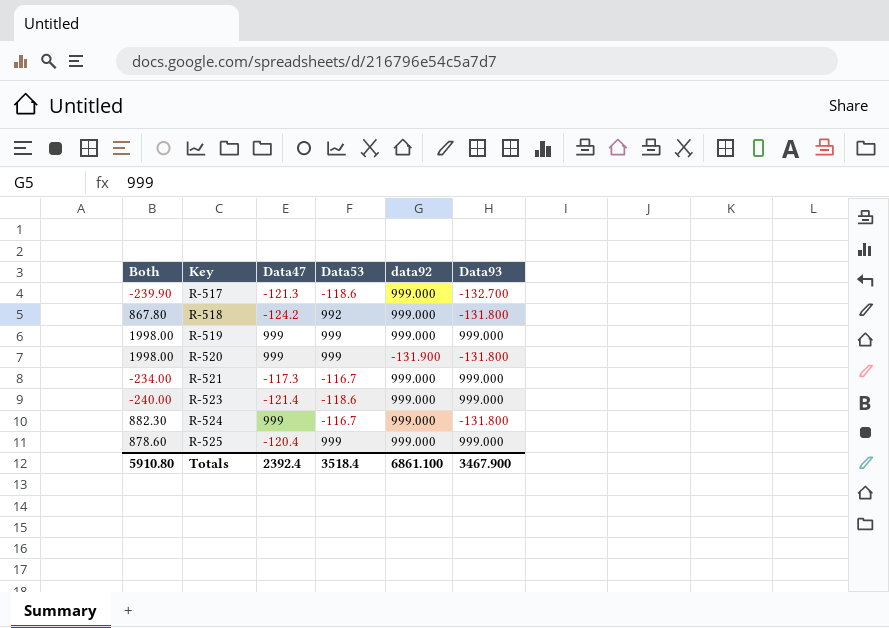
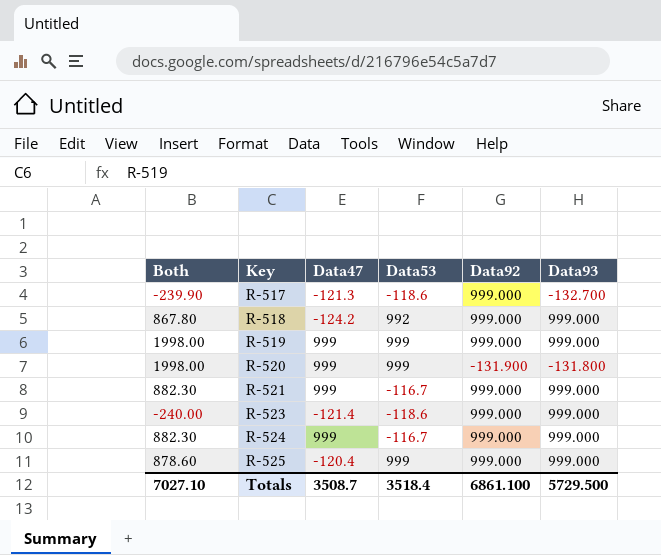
column name: data92 -> Data92
R-518 | Data93: -131.800 -> 999.000
R-521 | Both: -234.00 -> 882.30
R-521 | Data47: -117.3 -> 999
R-524 | Data93: -131.800 -> 999.000
Totals | Both: 5910.80 -> 7027.10
Totals | Data47: 2392.4 -> 3508.7
Totals | Data93: 3467.900 -> 5729.500

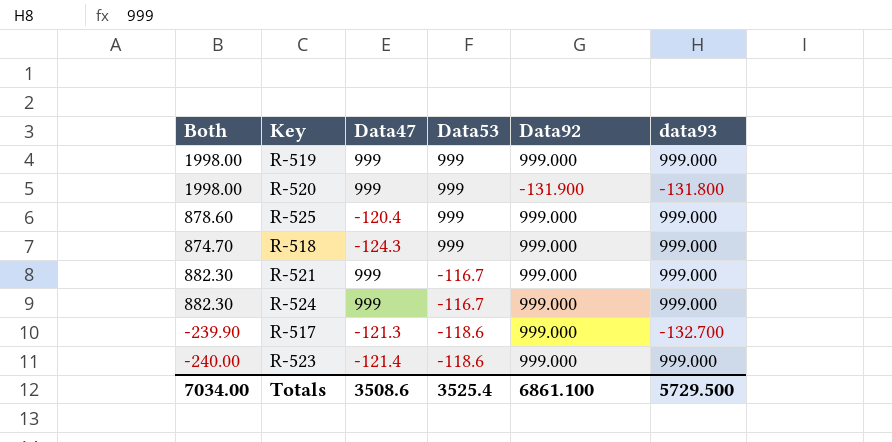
row order: Key ascending -> Data53 descending
column name: Data93 -> data93
R-518 | Both: 867.80 -> 874.70
R-518 | Data47: -124.2 -> -124.3
R-518 | Data53: 992 -> 999
Totals | Both: 7027.10 -> 7034.00
Totals | Data47: 3508.7 -> 3508.6
Totals | Data53: 3518.4 -> 3525.4

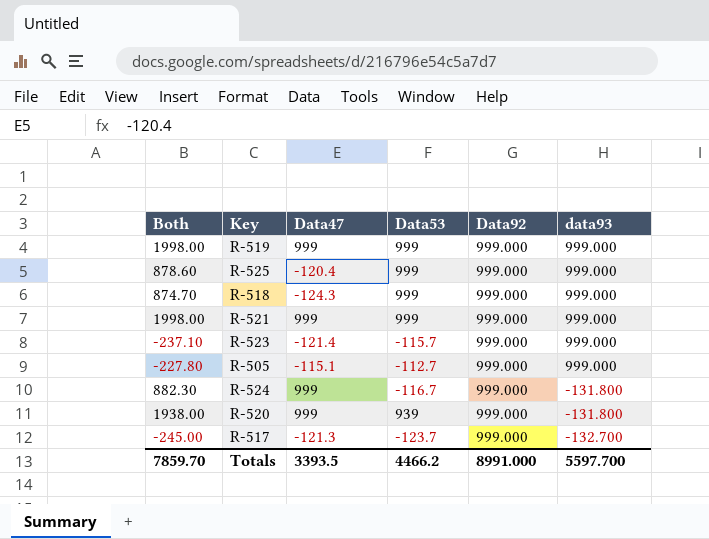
row order: Data53 descending -> data93 descending
R-521 | Both: 882.30 -> 1998.00
R-521 | Data53: -116.7 -> 999
R-523 | Both: -240.00 -> -237.10
R-523 | Data53: -118.6 -> -115.7
row R-505: none -> -227.80 | -115.1 | -112.7 | 999.000 | 999.000
R-524 | data93: 999.000 -> -131.800
R-520 | Both: 1998.00 -> 1938.00
R-520 | Data53: 999 -> 939
R-520 | Data92: -131.900 -> 999.000
R-517 | Both: -239.90 -> -245.00
R-517 | Data53: -118.6 -> -123.7
Totals | Both: 7034.00 -> 7859.70
Totals | Data47: 3508.6 -> 3393.5
Totals | Data53: 3525.4 -> 4466.2
Totals | Data92: 6861.100 -> 8991.000
Totals | data93: 5729.500 -> 5597.700

